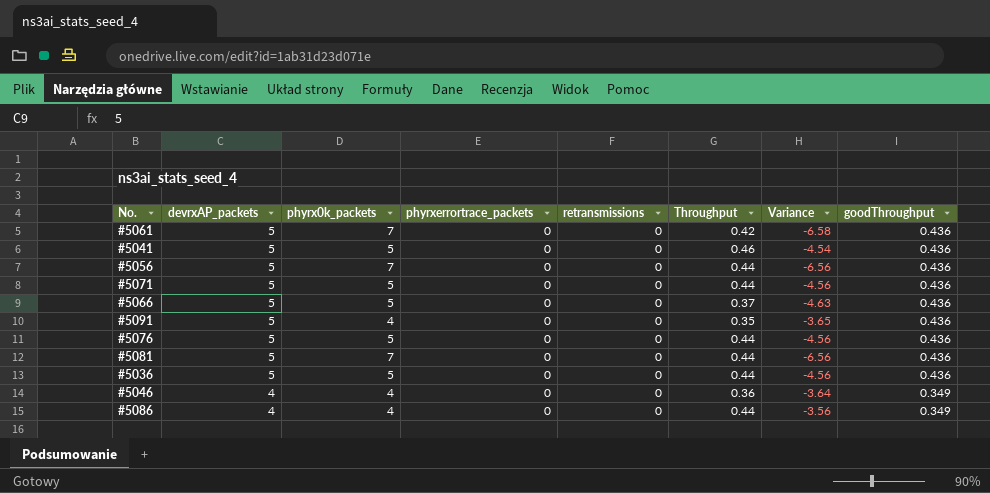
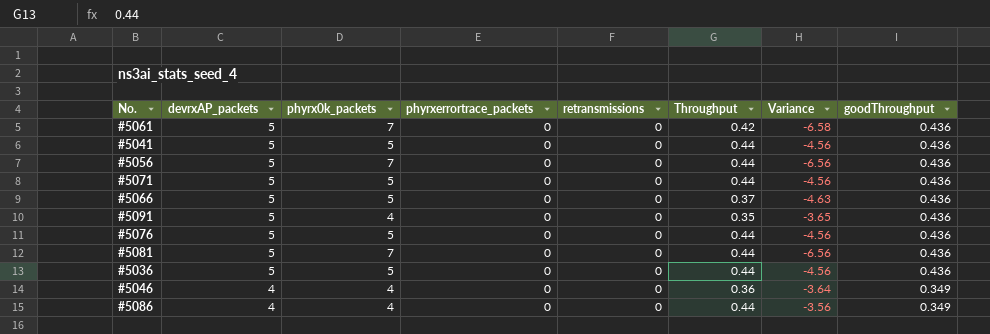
#5041 | Throughput: 0.46 -> 0.44
#5041 | Variance: -4.54 -> -4.56

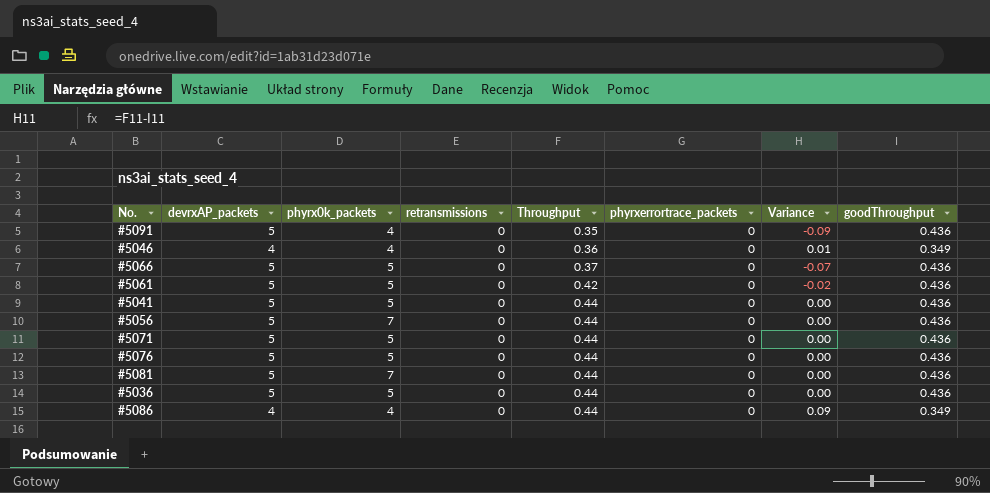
row order: devrxAP_packets descending -> Throughput ascending
column phyrxerrortrace_packets | position: 4 -> 6
column Variance | formula: [Throughput] - [phyrx0k_packets] -> [Throughput] - [goodThroughput]
#5061 | phyrx0k_packets: 7 -> 5

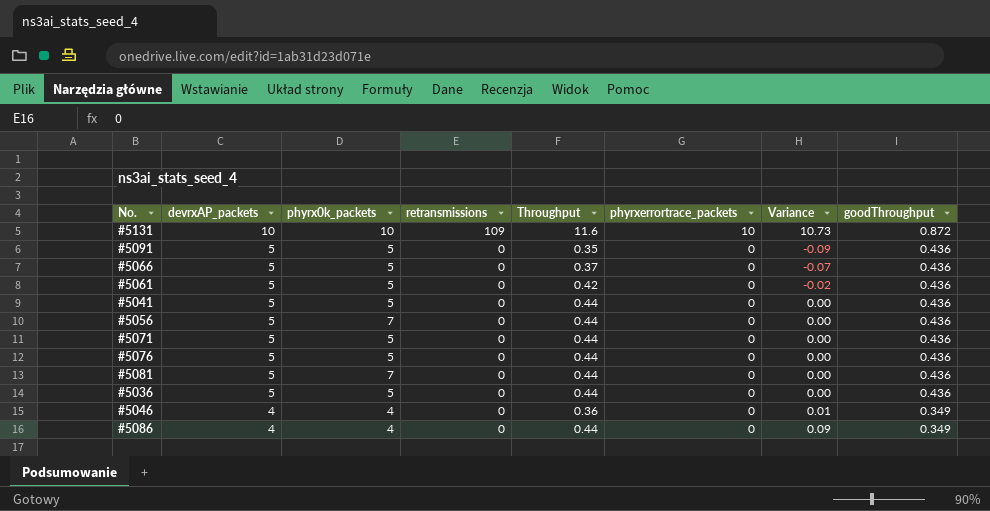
row order: Throughput ascending -> devrxAP_packets descending
row #5131: none -> 10 | 10 | 109 | 11.6 | 10 | 10.73 | 0.872
#5091 | phyrx0k_packets: 4 -> 5

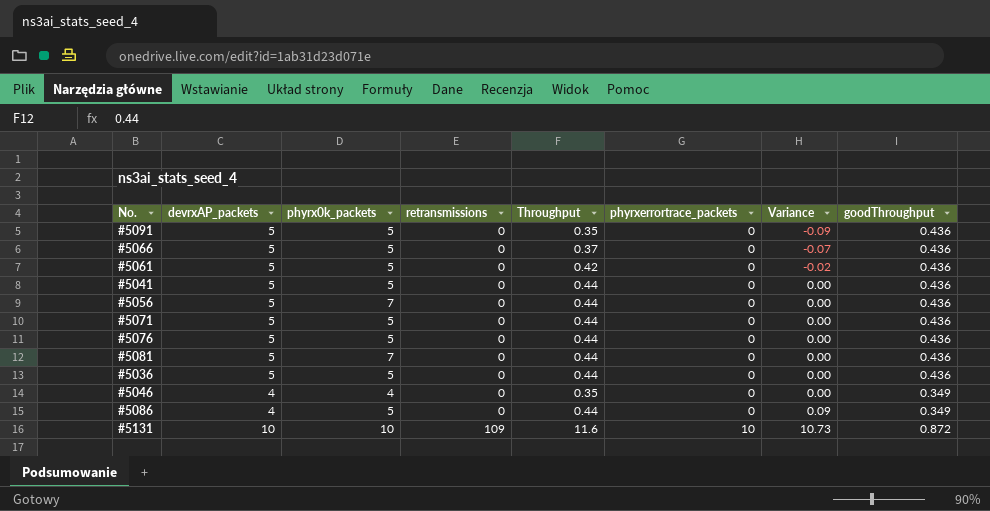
row order: devrxAP_packets descending -> retransmissions ascending
#5046 | Throughput: 0.36 -> 0.35
#5046 | Variance: 0.01 -> 0.00
#5086 | phyrx0k_packets: 4 -> 5

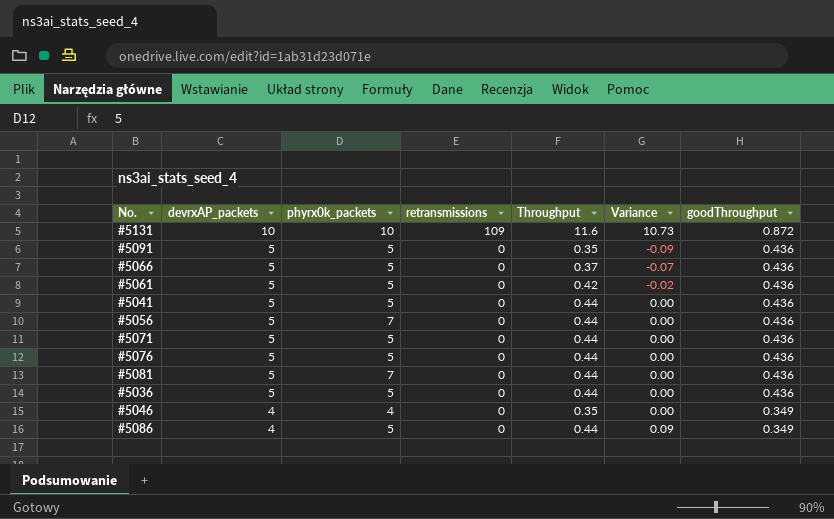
row order: retransmissions ascending -> devrxAP_packets descending
column phyrxerrortrace_packets | position: 6 -> none

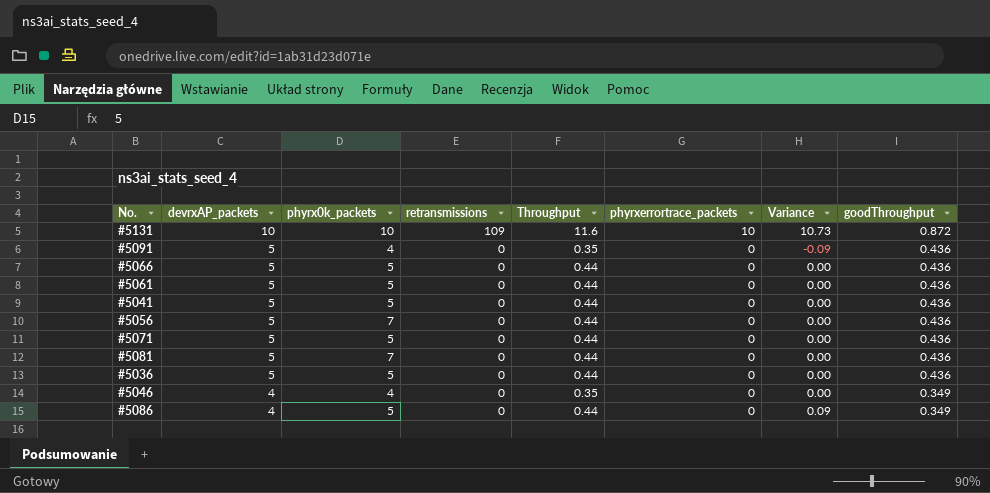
column phyrxerrortrace_packets | position: none -> 6
row #5076: 5 | 5 | 0 | 0.44 | 0.00 | 0.436 -> none
#5091 | phyrx0k_packets: 5 -> 4
#5066 | Throughput: 0.37 -> 0.44
#5066 | Variance: -0.07 -> 0.00
#5061 | Throughput: 0.42 -> 0.44
#5061 | Variance: -0.02 -> 0.00

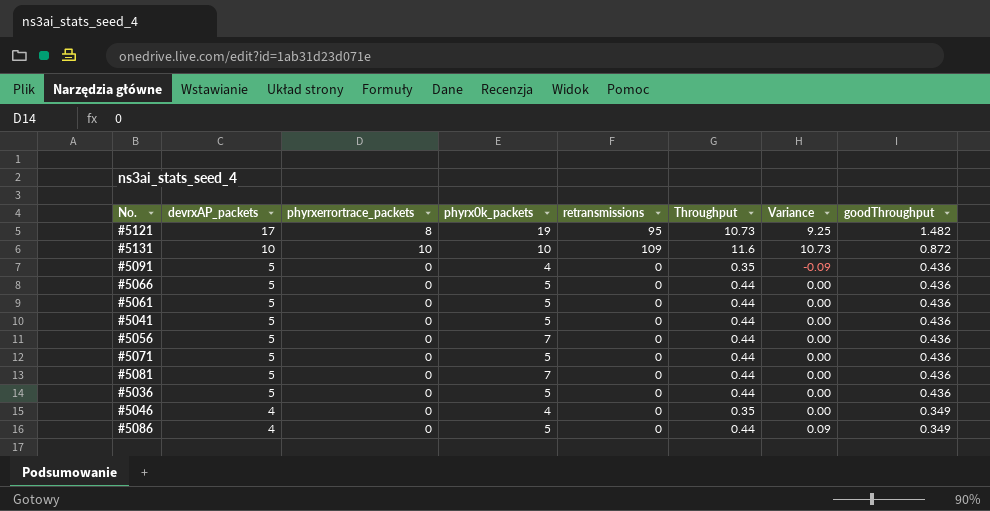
column phyrxerrortrace_packets | position: 6 -> 3
row #5121: none -> 17 | 8 | 19 | 95 | 10.73 | 9.25 | 1.482

